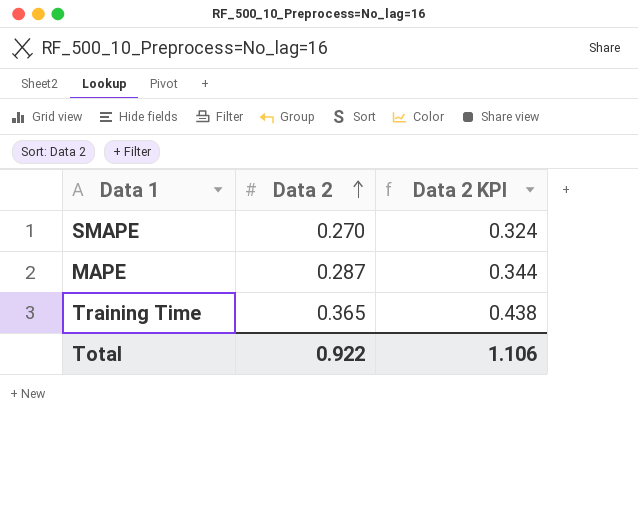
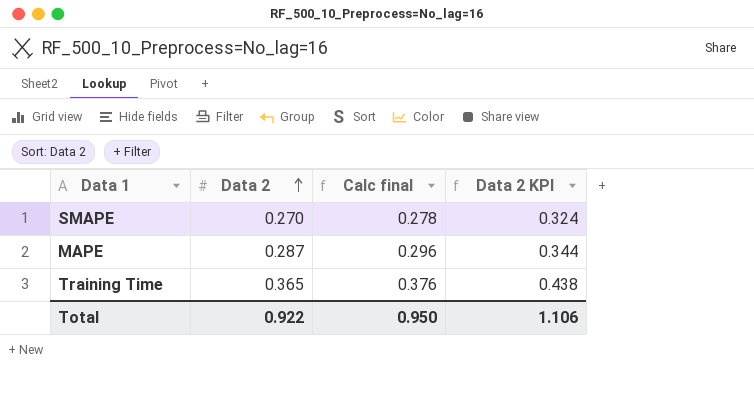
column Calc final | formula: none -> [Data 2] * 1.03

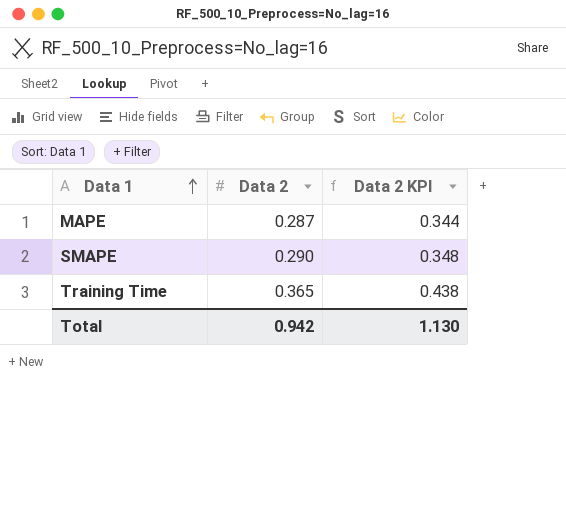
row order: Data 2 ascending -> Data 1 ascending
column Calc final | formula: [Data 2] * 1.03 -> none
SMAPE | Data 2: 0.270 -> 0.290
SMAPE | Data 2 KPI: 0.324 -> 0.348
Total | Data 2: 0.922 -> 0.942
Total | Data 2 KPI: 1.106 -> 1.130

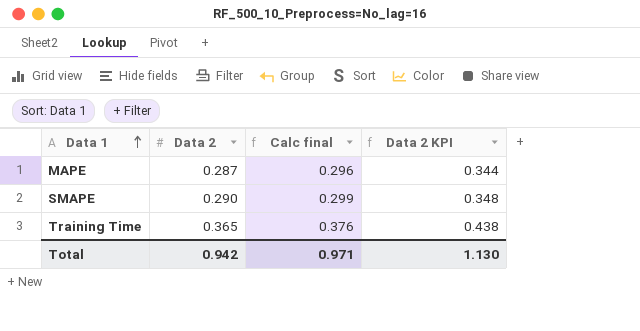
column Calc final | formula: none -> [Data 2] * 1.03

